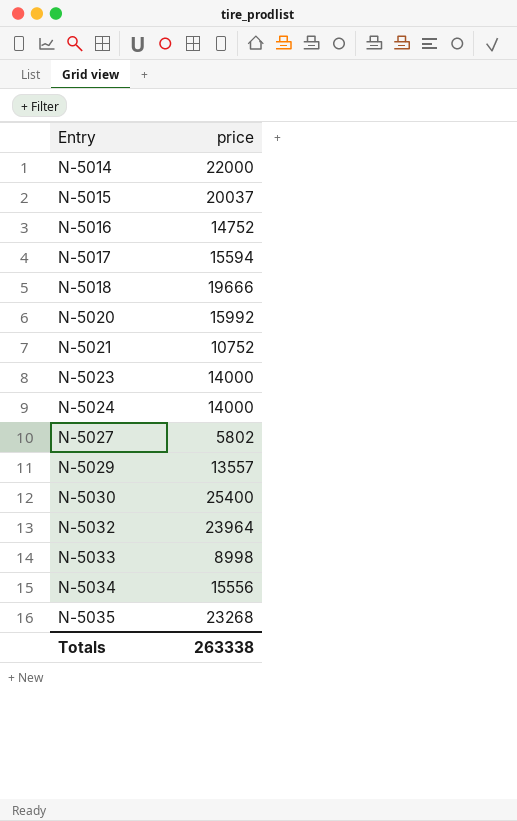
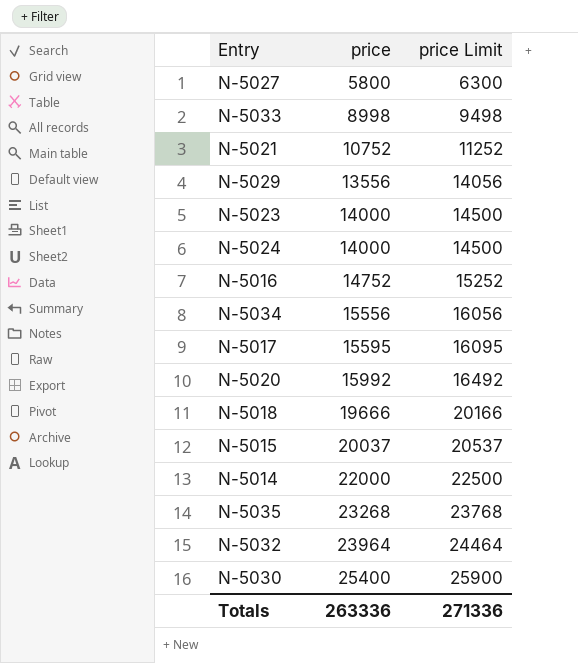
row order: Entry ascending -> price ascending
column price Limit | formula: none -> [price] + 500
N-5027 | price: 5802 -> 5800
N-5029 | price: 13557 -> 13556
N-5017 | price: 15594 -> 15595
Totals | price: 263338 -> 263336

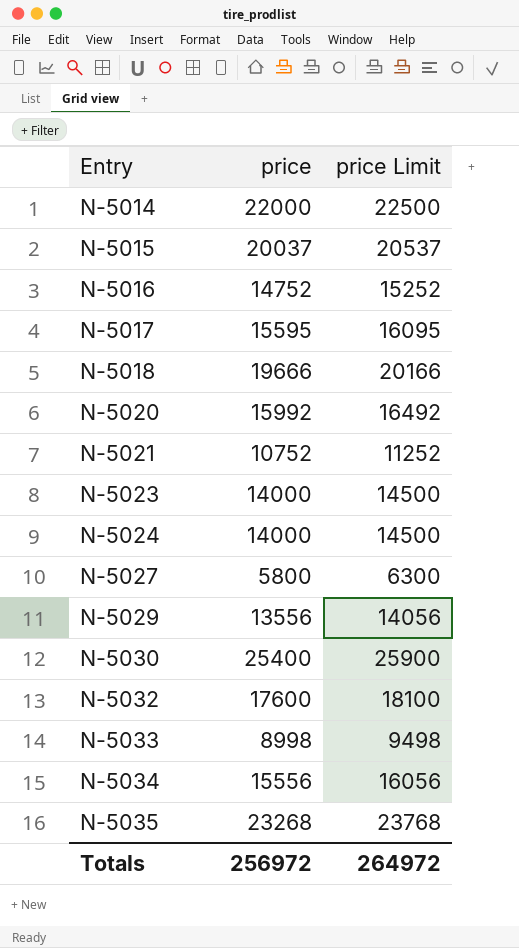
row order: price ascending -> Entry ascending
N-5032 | price: 23964 -> 17600
N-5032 | price Limit: 24464 -> 18100
Totals | price: 263336 -> 256972
Totals | price Limit: 271336 -> 264972

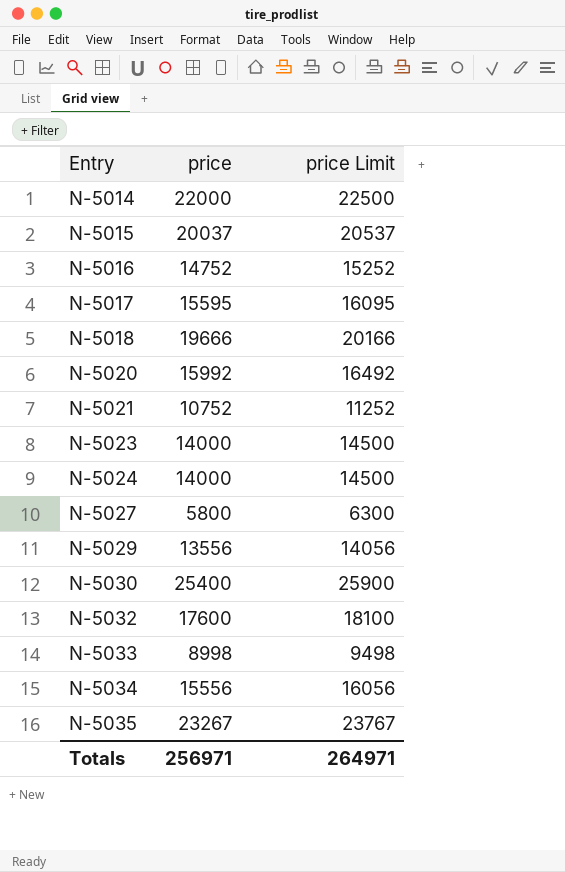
N-5035 | price: 23268 -> 23267
N-5035 | price Limit: 23768 -> 23767
Totals | price: 256972 -> 256971
Totals | price Limit: 264972 -> 264971

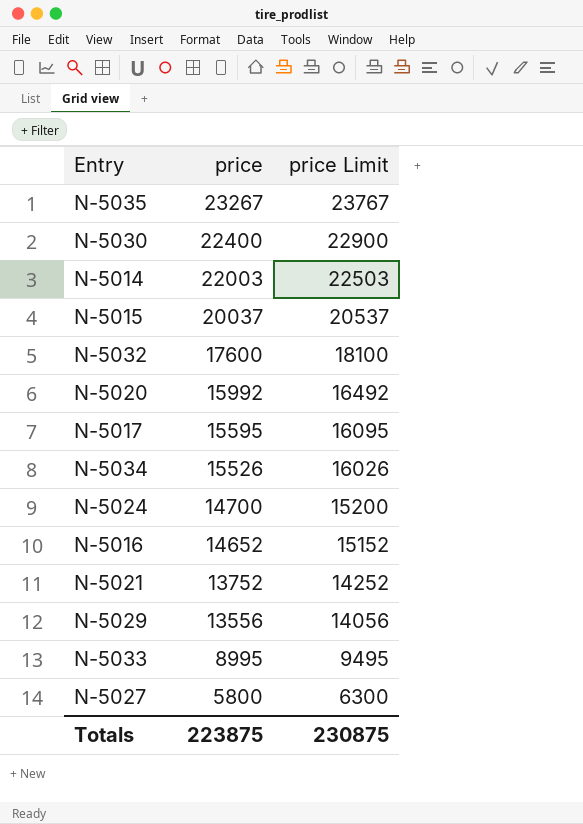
row order: Entry ascending -> price descending
row N-5018: 19666 | 20166 -> none
row N-5023: 14000 | 14500 -> none
N-5030 | price: 25400 -> 22400
N-5030 | price Limit: 25900 -> 22900
N-5014 | price: 22000 -> 22003
N-5014 | price Limit: 22500 -> 22503
N-5034 | price: 15556 -> 15526
N-5034 | price Limit: 16056 -> 16026
N-5024 | price: 14000 -> 14700
N-5024 | price Limit: 14500 -> 15200
N-5016 | price: 14752 -> 14652
N-5016 | price Limit: 15252 -> 15152
N-5021 | price: 10752 -> 13752
N-5021 | price Limit: 11252 -> 14252
N-5033 | price: 8998 -> 8995
N-5033 | price Limit: 9498 -> 9495
Totals | price: 256971 -> 223875
Totals | price Limit: 264971 -> 230875

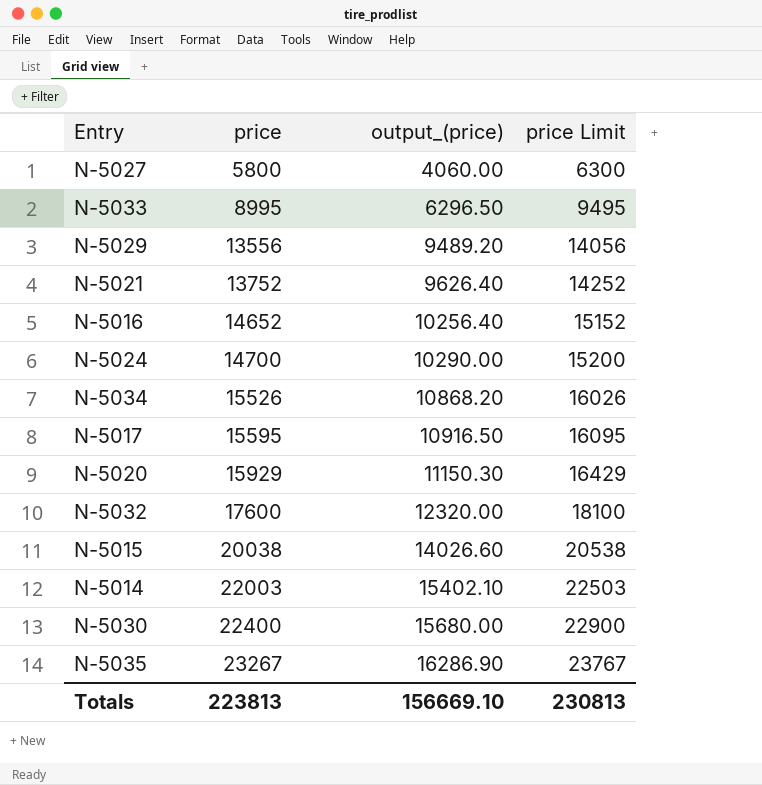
row order: price descending -> price ascending
column output_(price) | formula: none -> [price] * 0.7
N-5020 | price: 15992 -> 15929
N-5020 | price Limit: 16492 -> 16429
N-5015 | price: 20037 -> 20038
N-5015 | price Limit: 20537 -> 20538
Totals | price: 223875 -> 223813
Totals | price Limit: 230875 -> 230813

